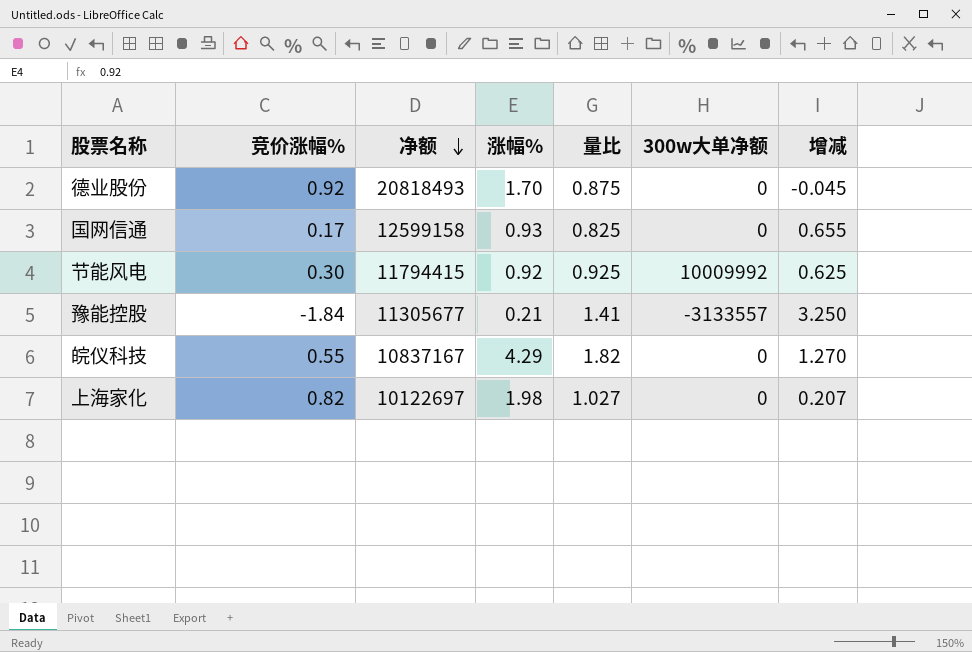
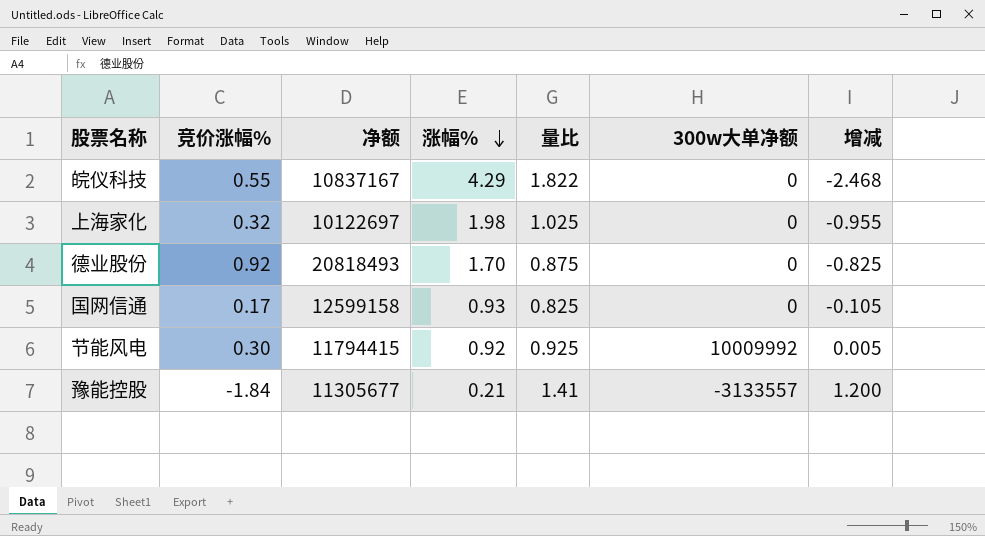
row order: 净额 descending -> 涨幅% descending
column 增减 | formula: [量比] - [竞价涨幅%] -> [量比] - [涨幅%]
皖仪科技 | 量比: 1.82 -> 1.822
上海家化 | 竞价涨幅%: 0.82 -> 0.32
上海家化 | 量比: 1.027 -> 1.025

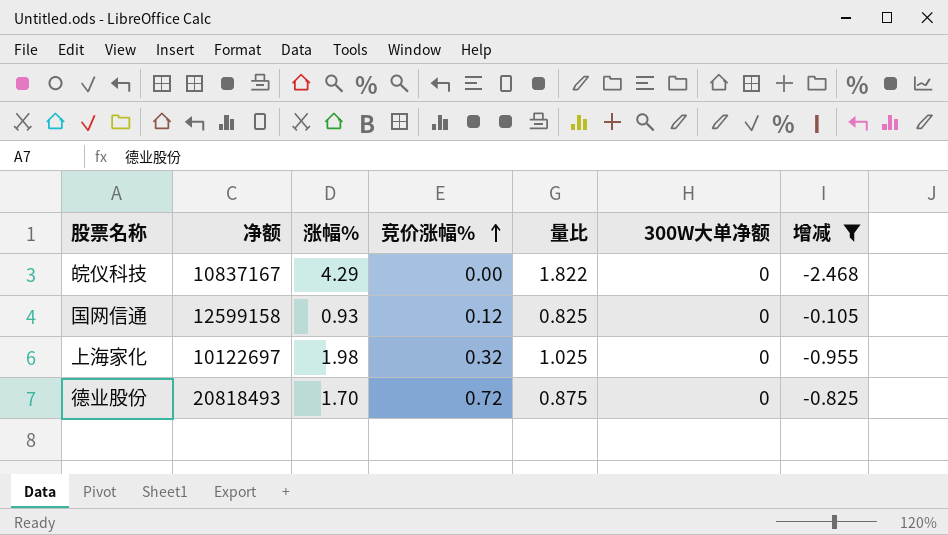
filter: none -> 增减 <= -0.105
row order: 涨幅% descending -> 竞价涨幅% ascending
column 竞价涨幅% | position: 2 -> 4
column name: 300w大单净额 -> 300W大单净额
皖仪科技 | 竞价涨幅%: 0.55 -> 0.00
国网信通 | 竞价涨幅%: 0.17 -> 0.12
德业股份 | 竞价涨幅%: 0.92 -> 0.72

